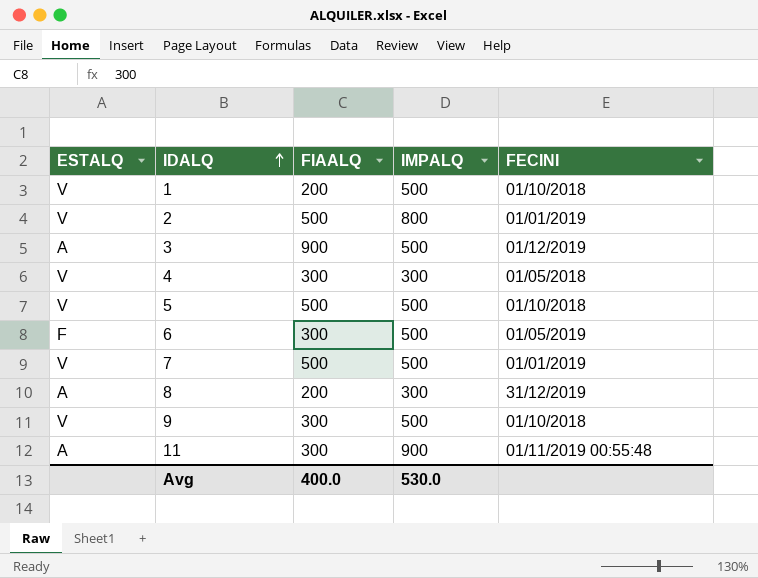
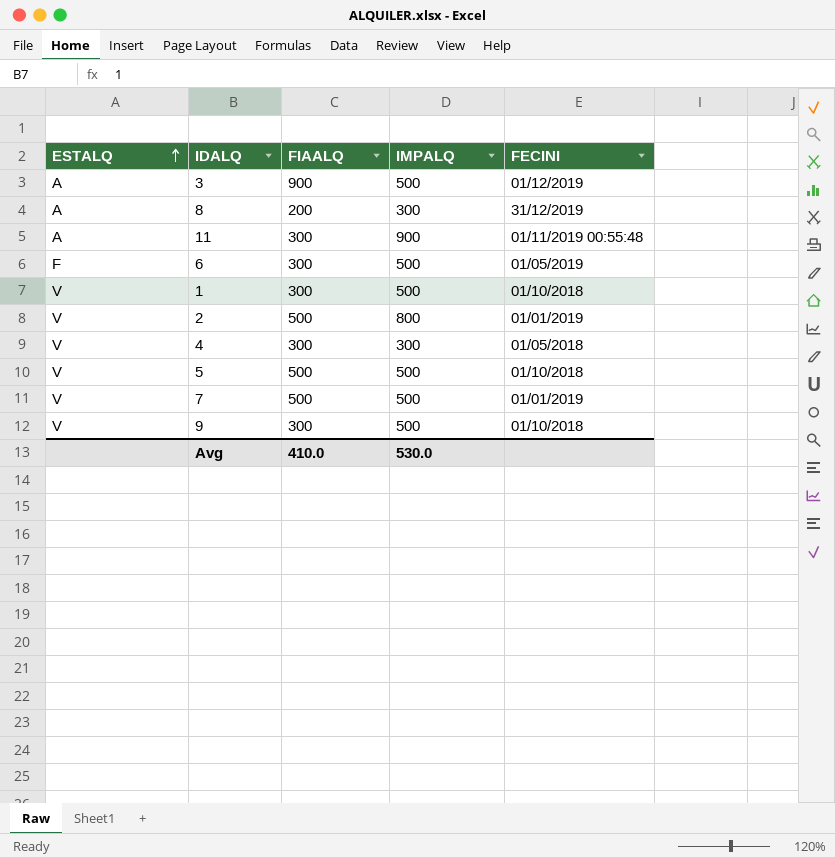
row order: IDALQ ascending -> ESTALQ ascending
1 | FIAALQ: 200 -> 300
Avg | FIAALQ: 400.0 -> 410.0

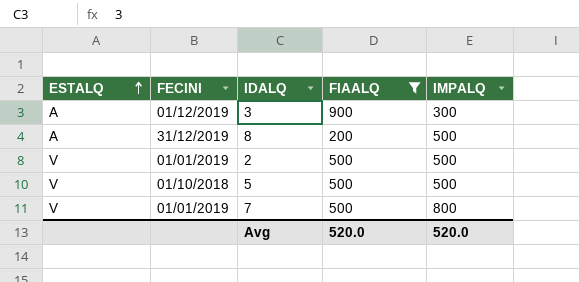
filter: none -> FIAALQ != 300
column FECINI | position: 5 -> 2
3 | IMPALQ: 500 -> 300
8 | IMPALQ: 300 -> 500
2 | IMPALQ: 800 -> 500
7 | IMPALQ: 500 -> 800
Avg | FIAALQ: 410.0 -> 520.0
Avg | IMPALQ: 530.0 -> 520.0

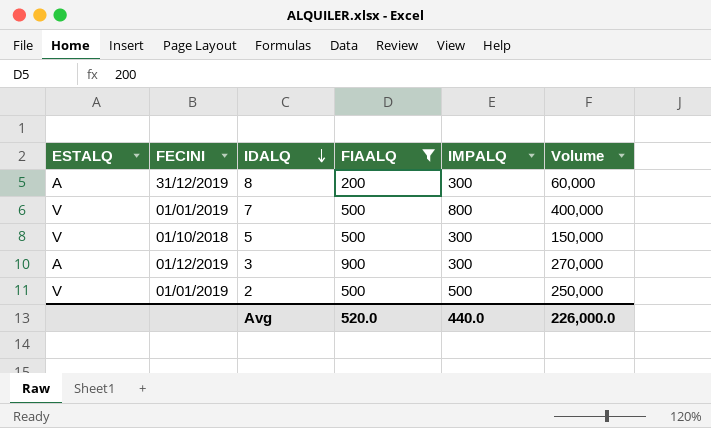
row order: ESTALQ ascending -> IDALQ descending
column Volume | formula: none -> [FIAALQ] * [IMPALQ]
8 | IMPALQ: 500 -> 300
5 | IMPALQ: 500 -> 300
Avg | IMPALQ: 520.0 -> 440.0

